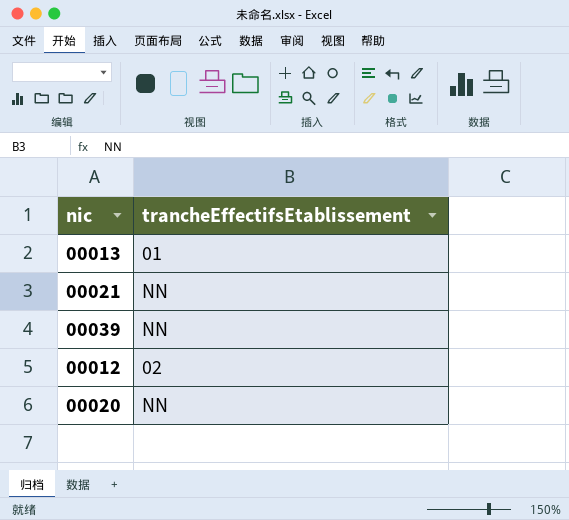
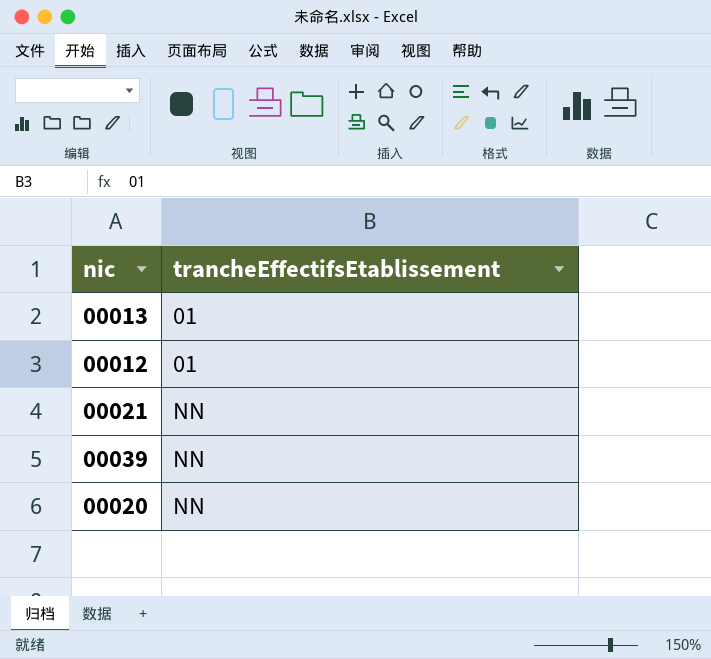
row order: none -> trancheEffectifsEtablissement ascending
00012 | trancheEffectifsEtablissement: 02 -> 01

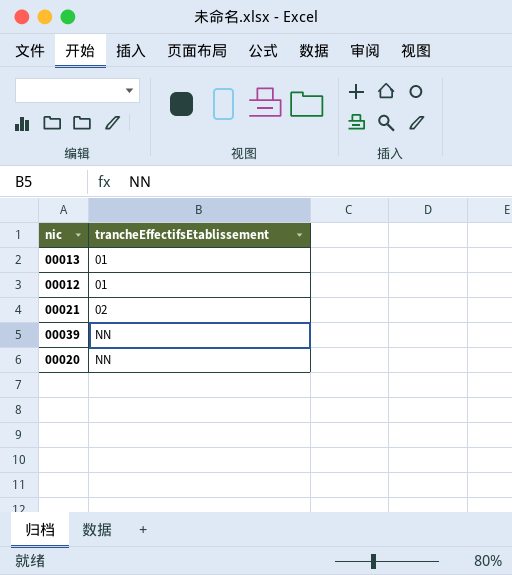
00021 | trancheEffectifsEtablissement: NN -> 02

